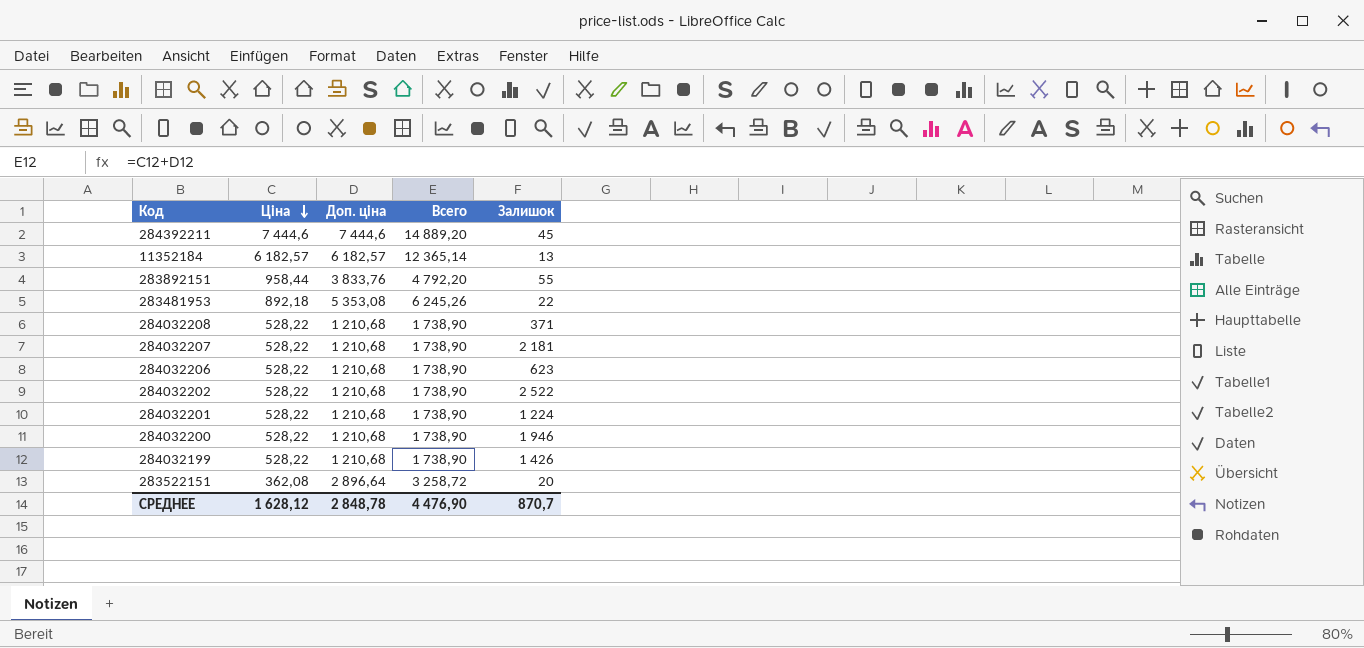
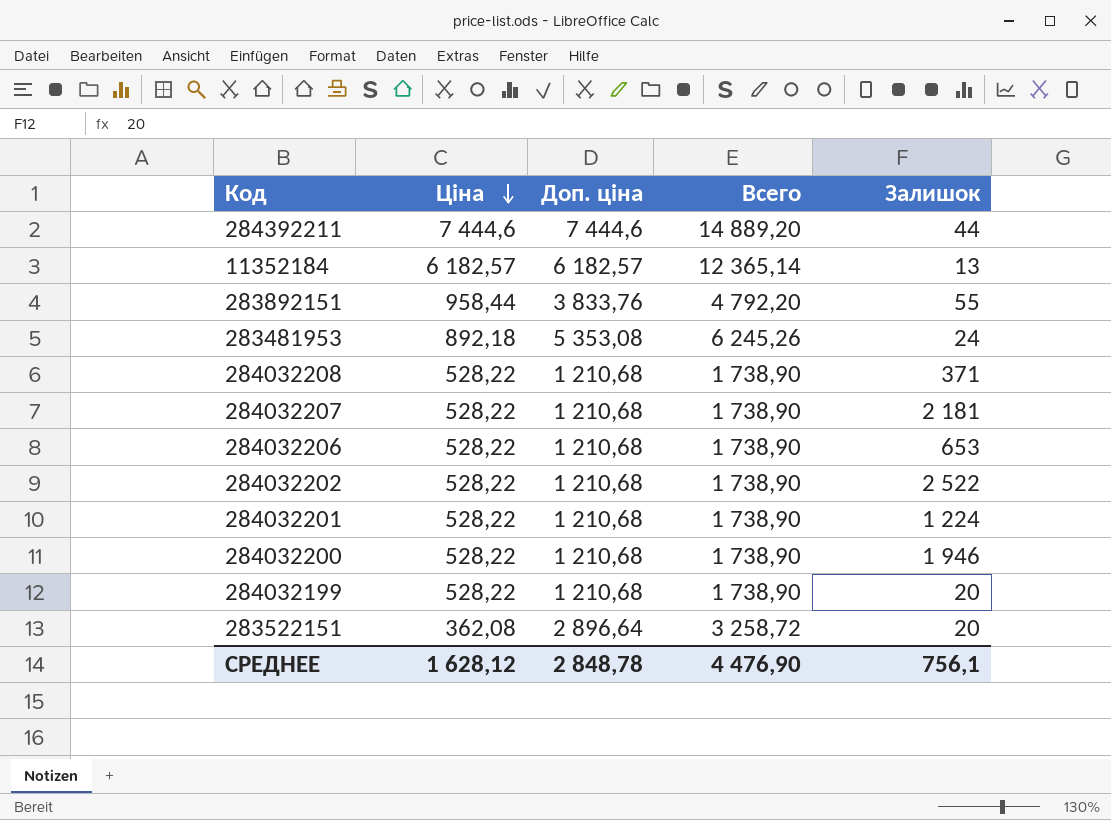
284392211 | Залишок: 45 -> 44
283481953 | Залишок: 22 -> 24
284032206 | Залишок: 623 -> 653
284032199 | Залишок: 1 426 -> 20
СРЕДНЕЕ | Залишок: 870,7 -> 756,1

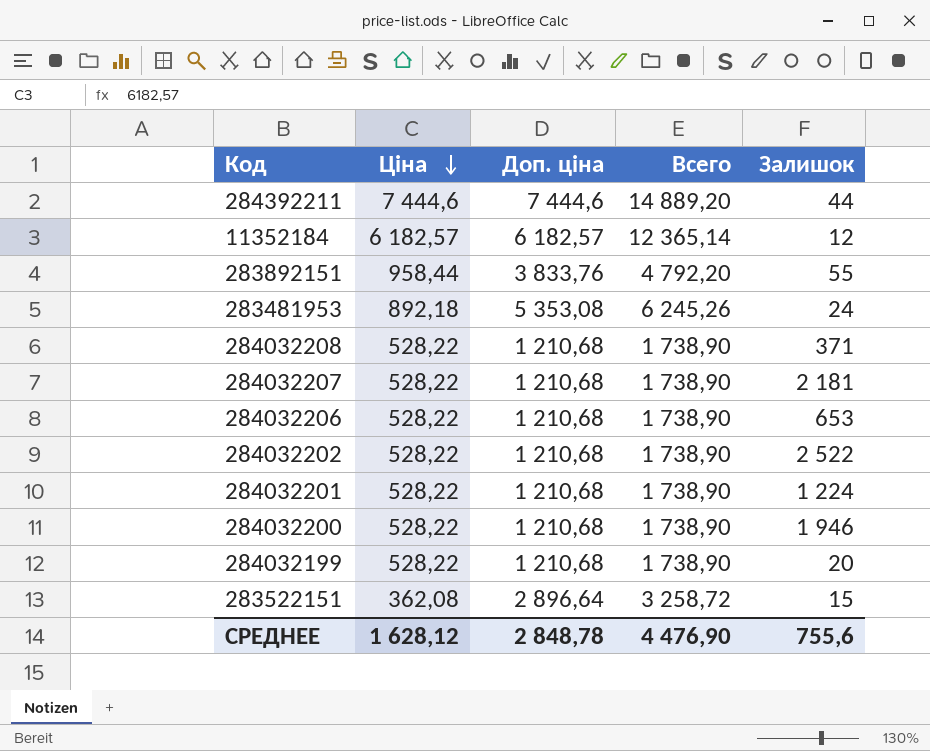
11352184 | Залишок: 13 -> 12
283522151 | Залишок: 20 -> 15
СРЕДНЕЕ | Залишок: 756,1 -> 755,6

